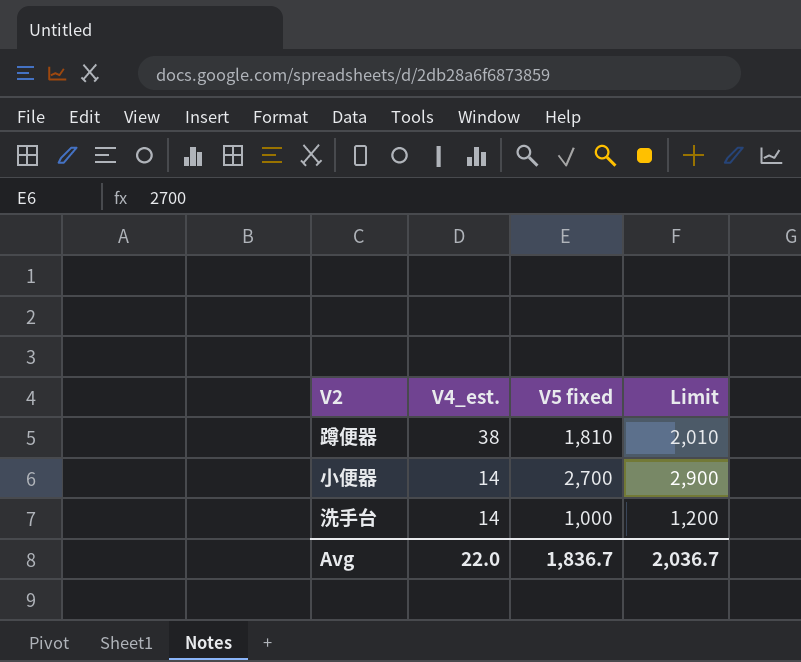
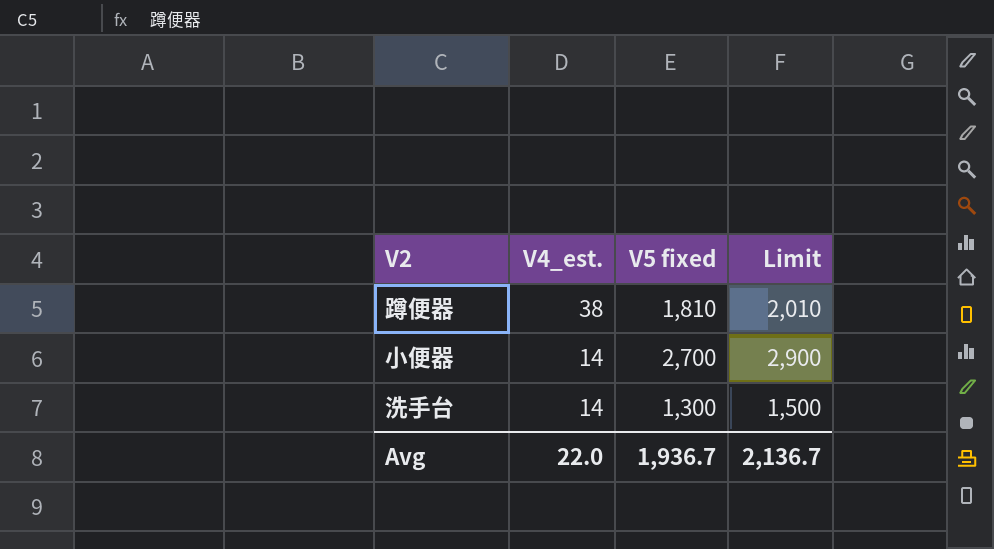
洗手台 | V5 fixed: 1,000 -> 1,300
洗手台 | Limit: 1,200 -> 1,500
Avg | V5 fixed: 1,836.7 -> 1,936.7
Avg | Limit: 2,036.7 -> 2,136.7

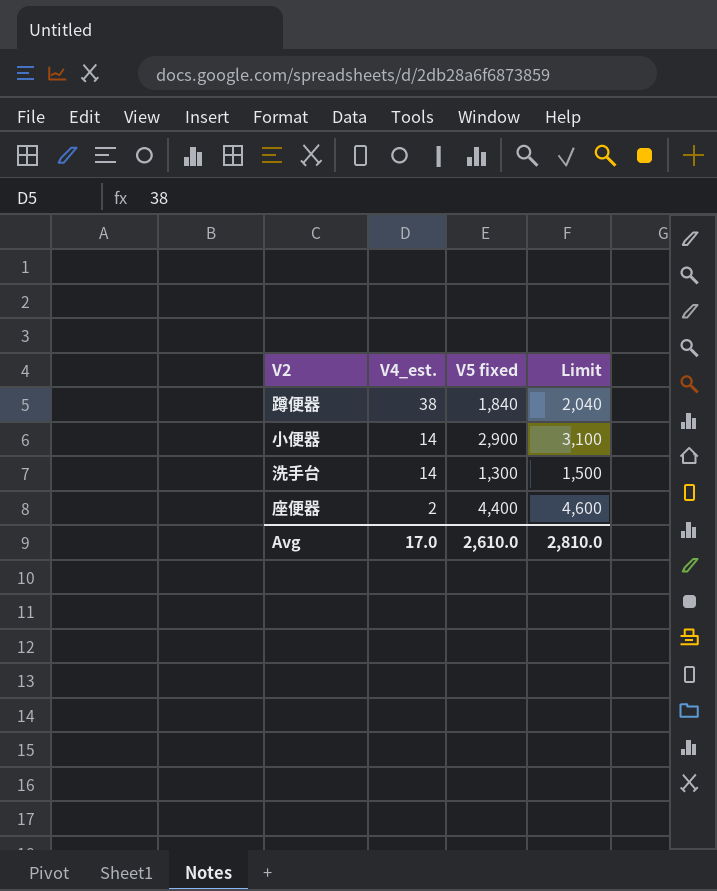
蹲便器 | V5 fixed: 1,810 -> 1,840
蹲便器 | Limit: 2,010 -> 2,040
小便器 | V5 fixed: 2,700 -> 2,900
小便器 | Limit: 2,900 -> 3,100
row 座便器: none -> 2 | 4,400 | 4,600
Avg | V4_est.: 22.0 -> 17.0
Avg | V5 fixed: 1,936.7 -> 2,610.0
Avg | Limit: 2,136.7 -> 2,810.0

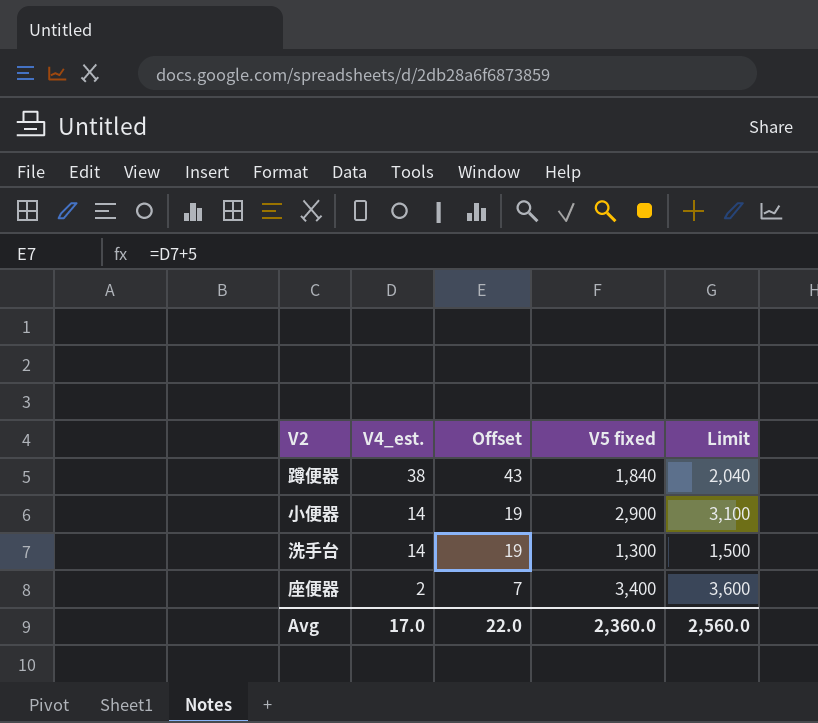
column Offset | formula: none -> [V4_est.] + 5
座便器 | V5 fixed: 4,400 -> 3,400
座便器 | Limit: 4,600 -> 3,600
Avg | V5 fixed: 2,610.0 -> 2,360.0
Avg | Limit: 2,810.0 -> 2,560.0

